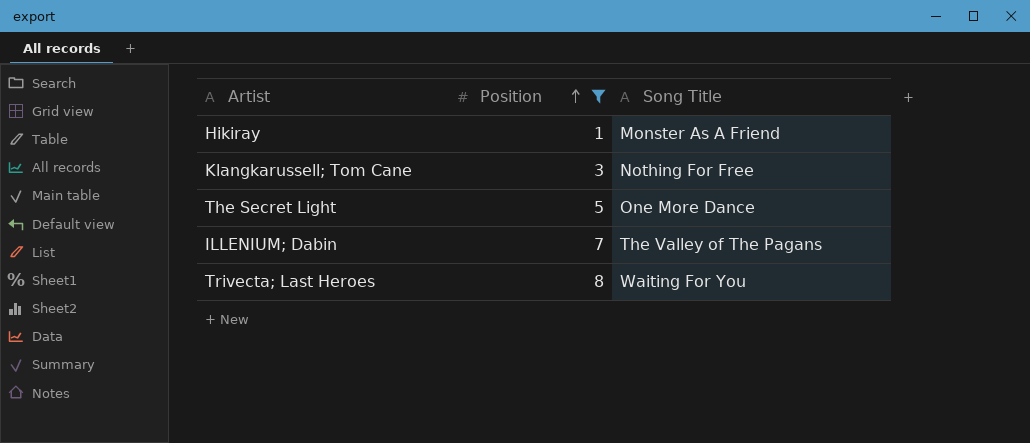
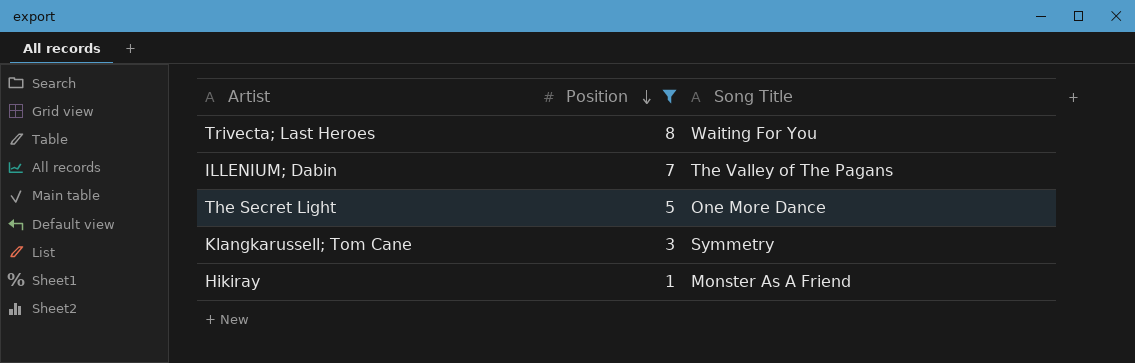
row order: Position ascending -> Position descending
Klangkarussell; Tom Cane | Song Title: Nothing For Free -> Symmetry

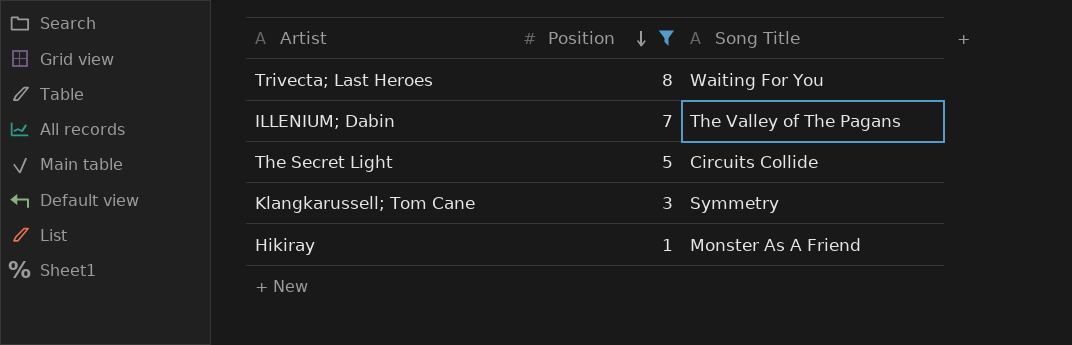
The Secret Light | Song Title: One More Dance -> Circuits Collide

